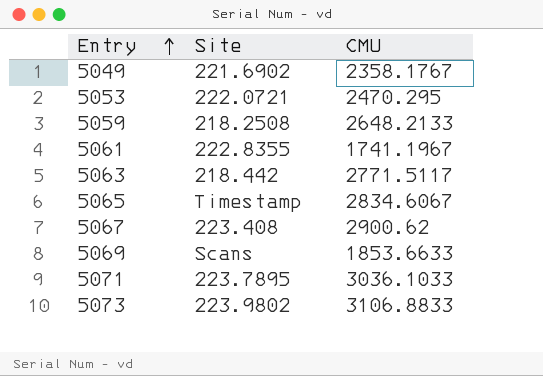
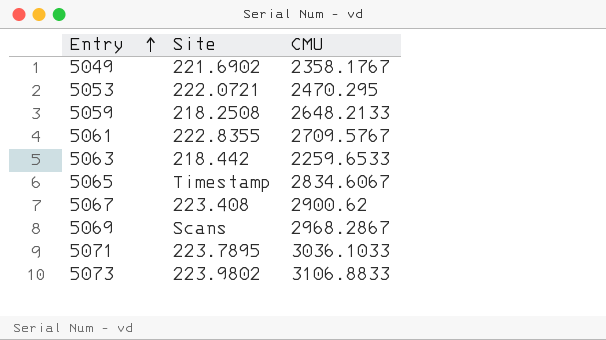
5061 | CMU: 1741.1967 -> 2709.5767
5063 | CMU: 2771.5117 -> 2259.6533
5069 | CMU: 1853.6633 -> 2968.2867

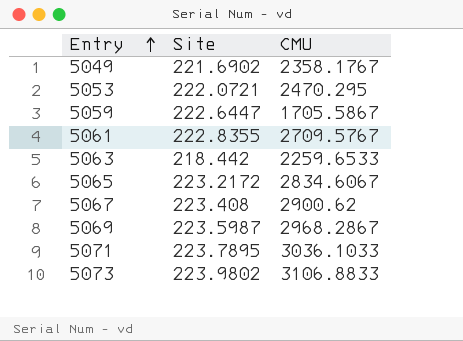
5059 | Site: 218.2508 -> 222.6447
5059 | CMU: 2648.2133 -> 1705.5867
5065 | Site: Timestamp -> 223.2172
5069 | Site: Scans -> 223.5987

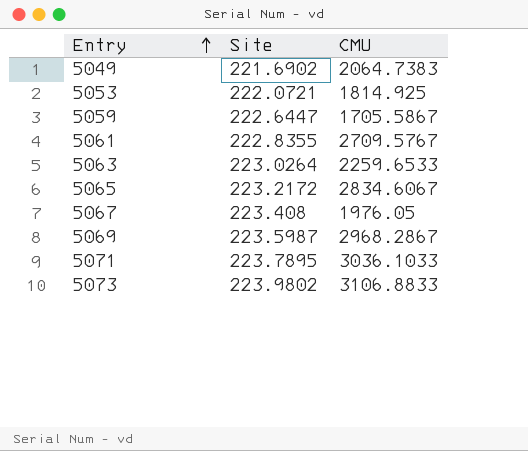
5049 | CMU: 2358.1767 -> 2064.7383
5053 | CMU: 2470.295 -> 1814.925
5063 | Site: 218.442 -> 223.0264
5067 | CMU: 2900.62 -> 1976.05

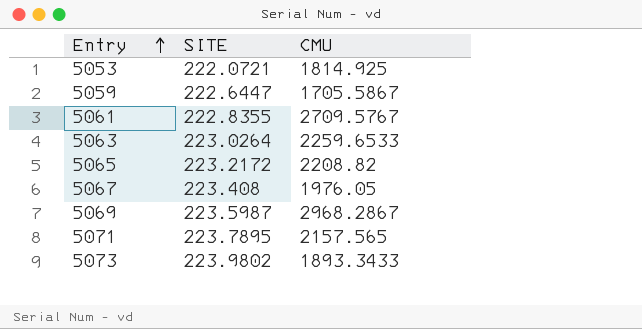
column name: Site -> SITE
row 5049: 221.6902 | 2064.7383 -> none
5065 | CMU: 2834.6067 -> 2208.82
5071 | CMU: 3036.1033 -> 2157.565
5073 | CMU: 3106.8833 -> 1893.3433

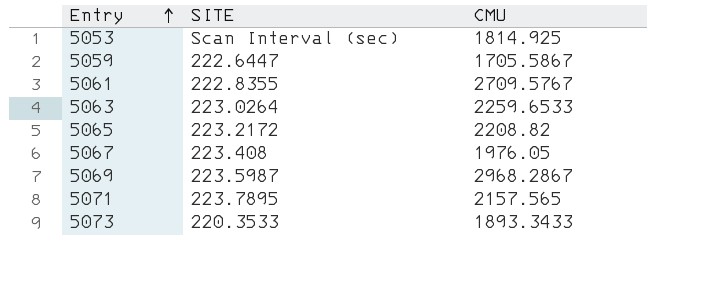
5053 | SITE: 222.0721 -> Scan Interval (sec)
5073 | SITE: 223.9802 -> 220.3533

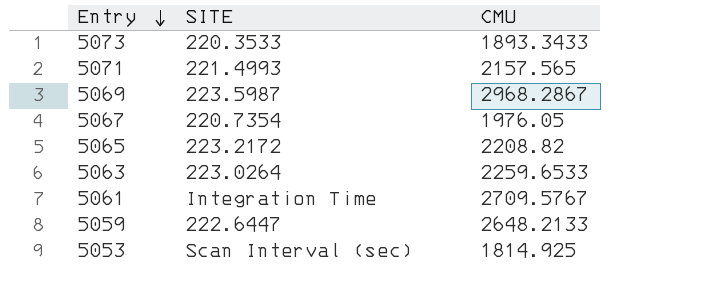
row order: Entry ascending -> Entry descending
5071 | SITE: 223.7895 -> 221.4993
5067 | SITE: 223.408 -> 220.7354
5061 | SITE: 222.8355 -> Integration Time
5059 | CMU: 1705.5867 -> 2648.2133

